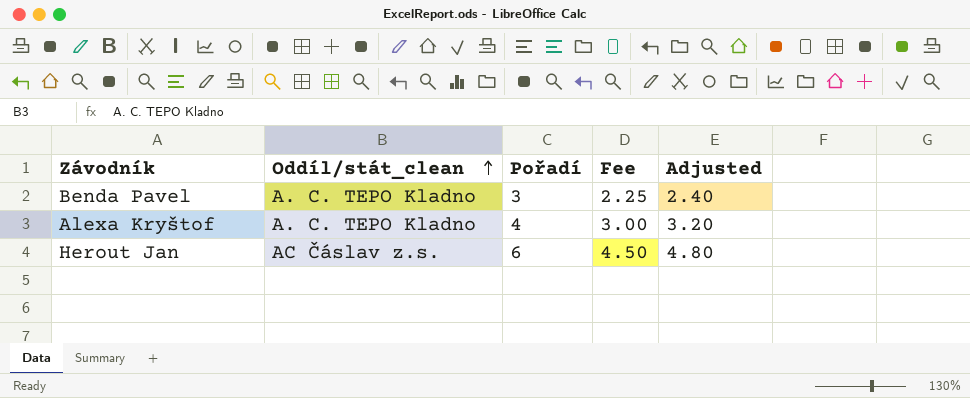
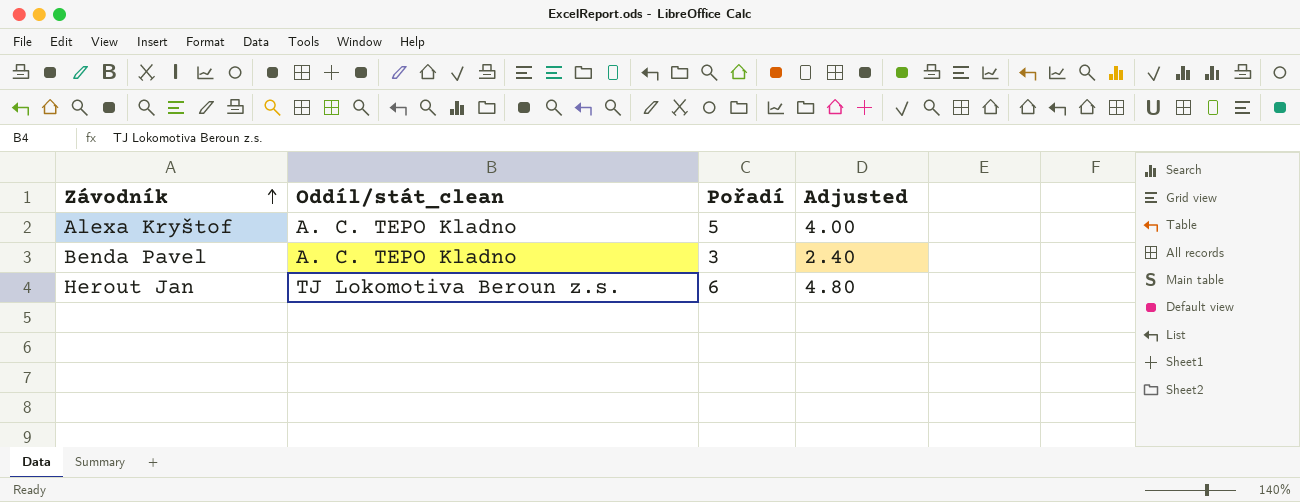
row order: Oddíl/stát_clean ascending -> Závodník ascending
column Fee | formula: [Pořadí] * 0.75 -> none
Alexa Kryštof | Pořadí: 4 -> 5
Alexa Kryštof | Adjusted: 3.20 -> 4.00
Herout Jan | Oddíl/stát_clean: AC Čáslav z.s. -> TJ Lokomotiva Beroun z.s.

